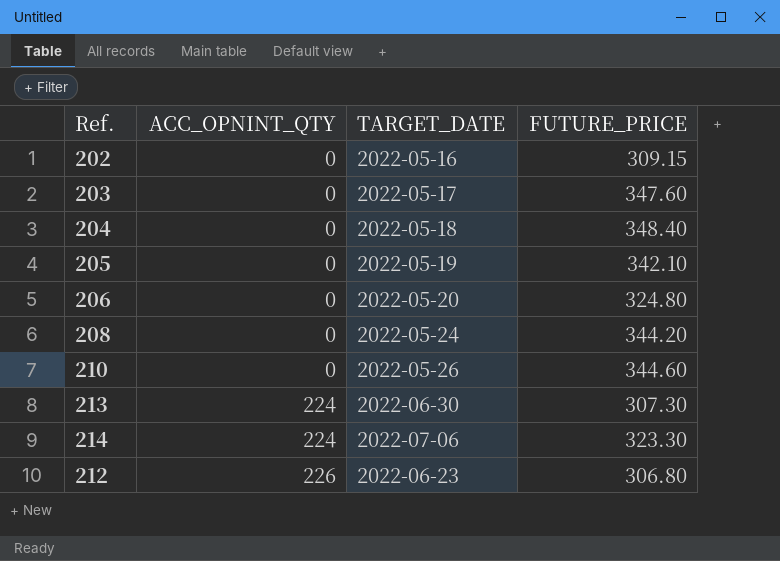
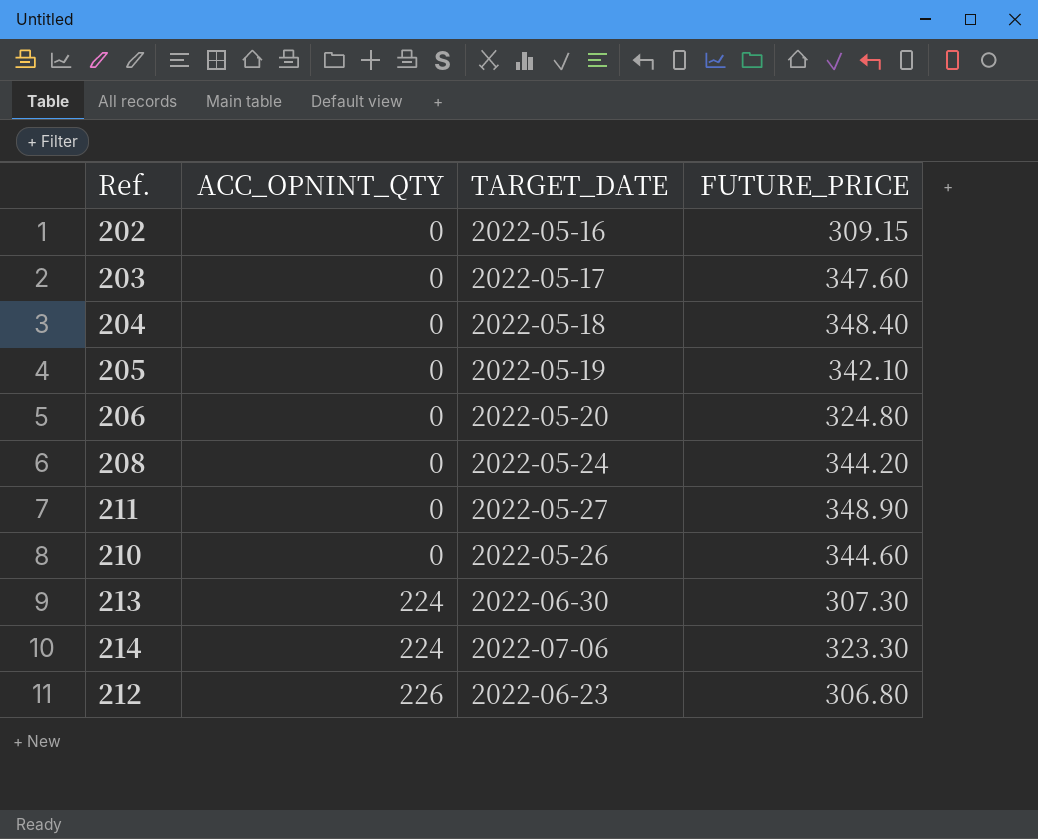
row 211: none -> 0 | 2022-05-27 | 348.90

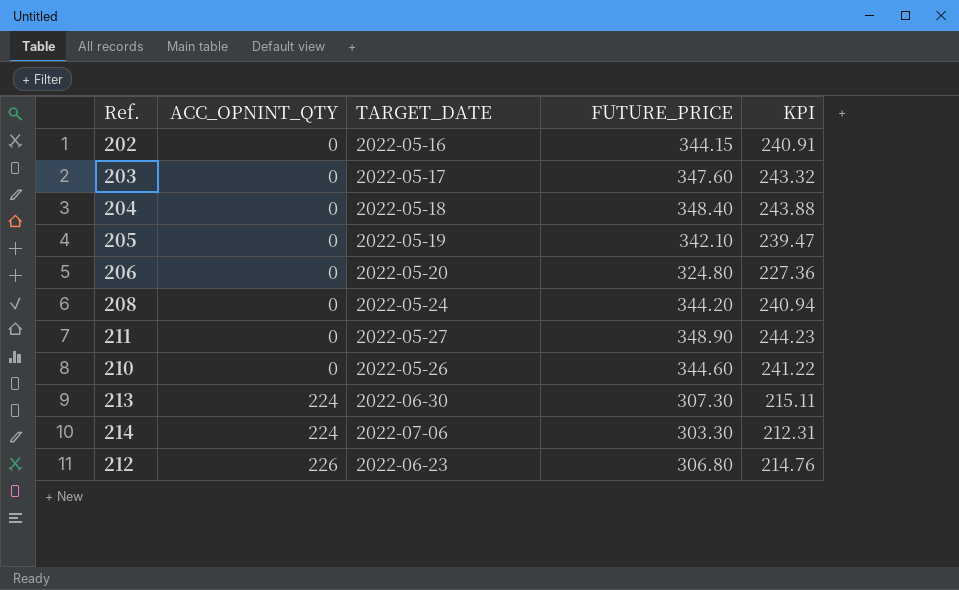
column KPI | formula: none -> [FUTURE_PRICE] * 0.7
202 | FUTURE_PRICE: 309.15 -> 344.15
214 | FUTURE_PRICE: 323.30 -> 303.30

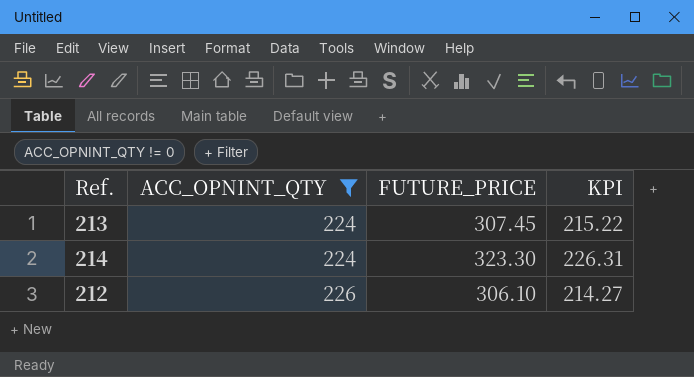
filter: none -> ACC_OPNINT_QTY != 0
column TARGET_DATE | position: 3 -> none
213 | FUTURE_PRICE: 307.30 -> 307.45
213 | KPI: 215.11 -> 215.22
214 | FUTURE_PRICE: 303.30 -> 323.30
214 | KPI: 212.31 -> 226.31
212 | FUTURE_PRICE: 306.80 -> 306.10
212 | KPI: 214.76 -> 214.27

